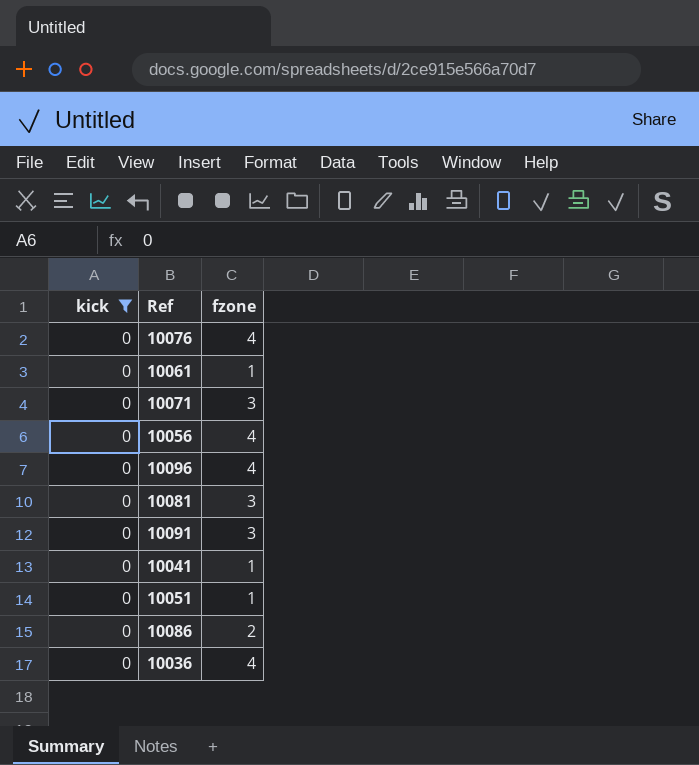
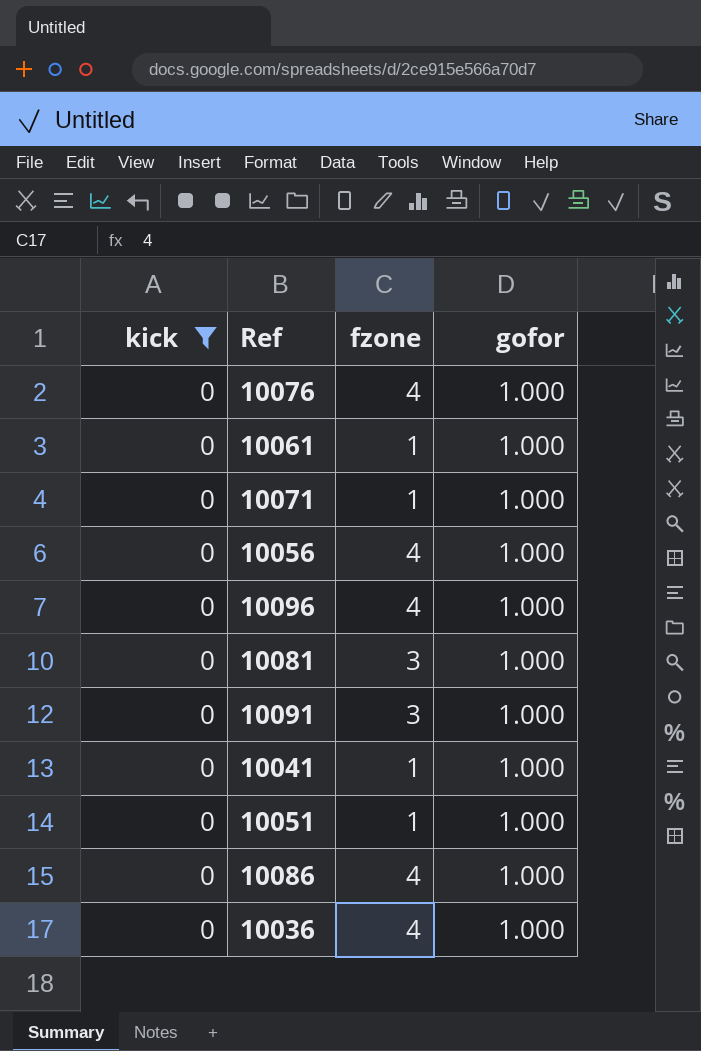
column gofor | position: none -> 4
10071 | fzone: 3 -> 1
10086 | fzone: 2 -> 4

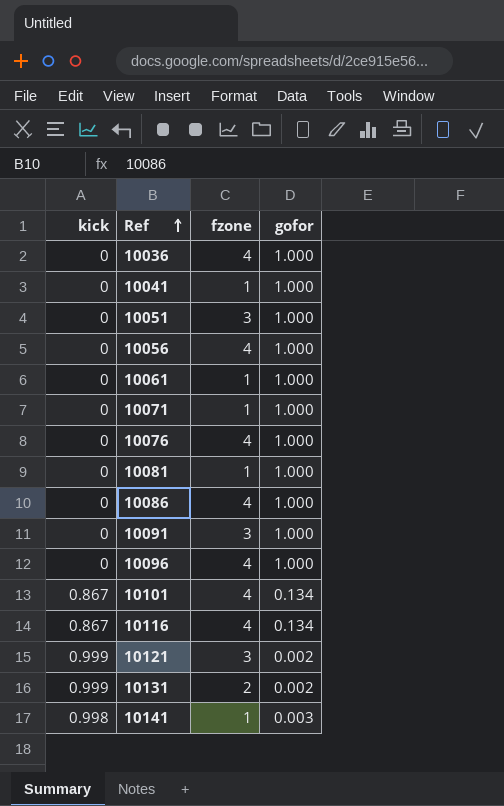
filter: kick = 0 -> none
row order: none -> Ref ascending
10051 | fzone: 1 -> 3
10081 | fzone: 3 -> 1

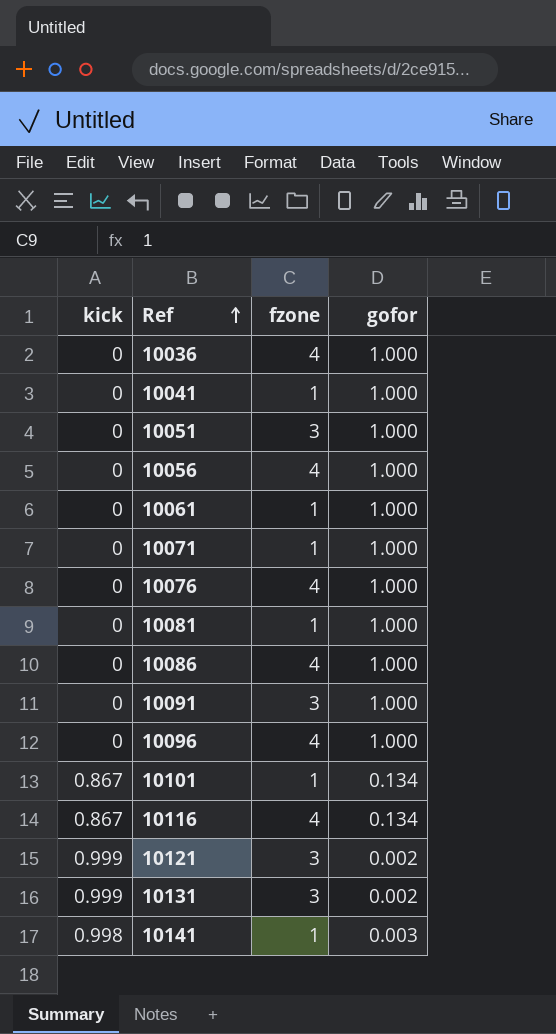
10101 | fzone: 4 -> 1
10131 | fzone: 2 -> 3

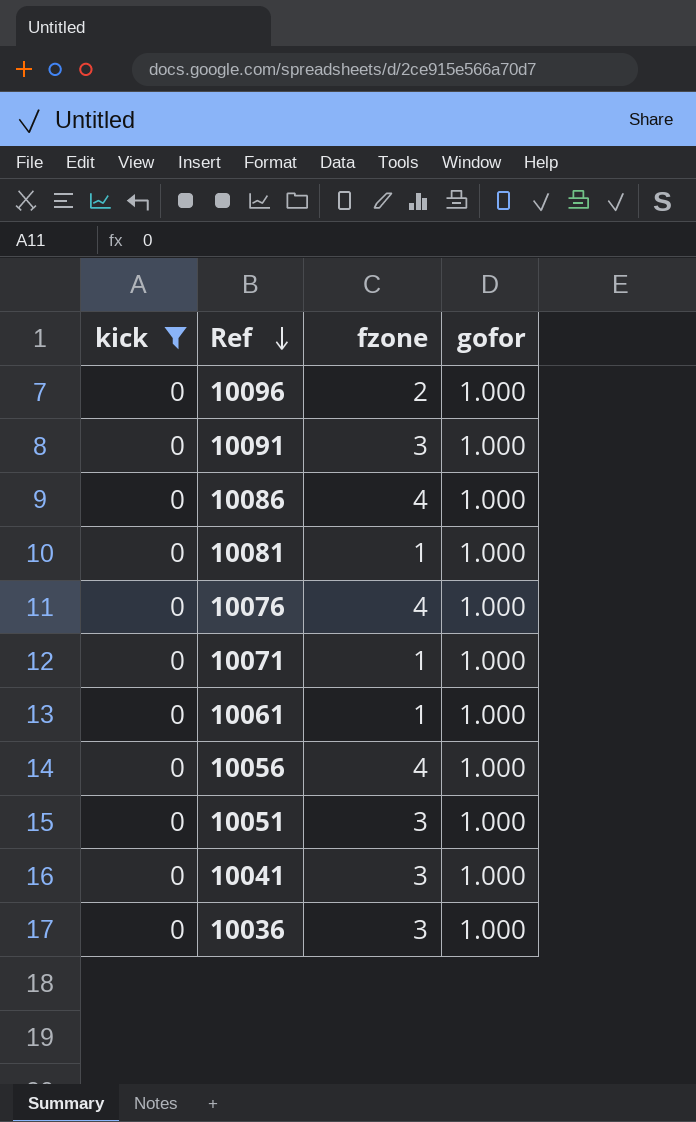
filter: none -> kick = 0
row order: Ref ascending -> Ref descending
10096 | fzone: 4 -> 2
10041 | fzone: 1 -> 3
10036 | fzone: 4 -> 3

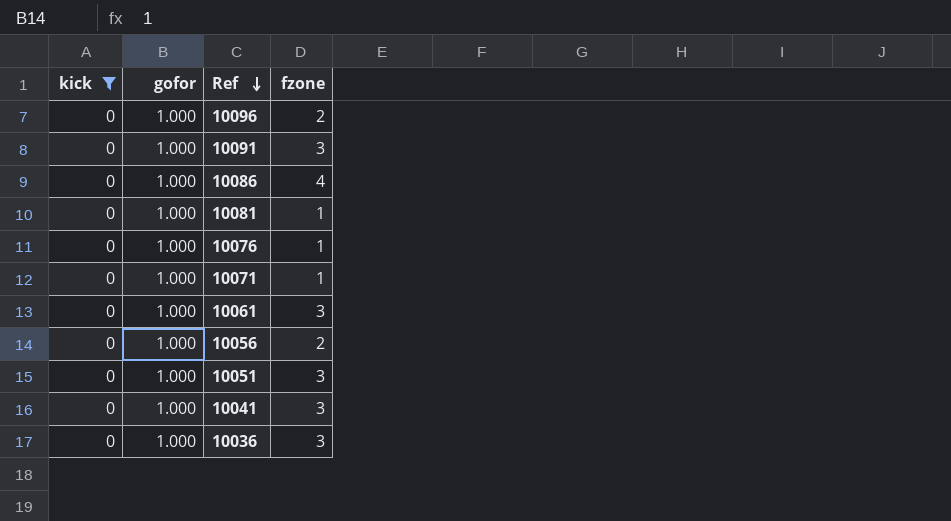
column gofor | position: 4 -> 2
10076 | fzone: 4 -> 1
10061 | fzone: 1 -> 3
10056 | fzone: 4 -> 2

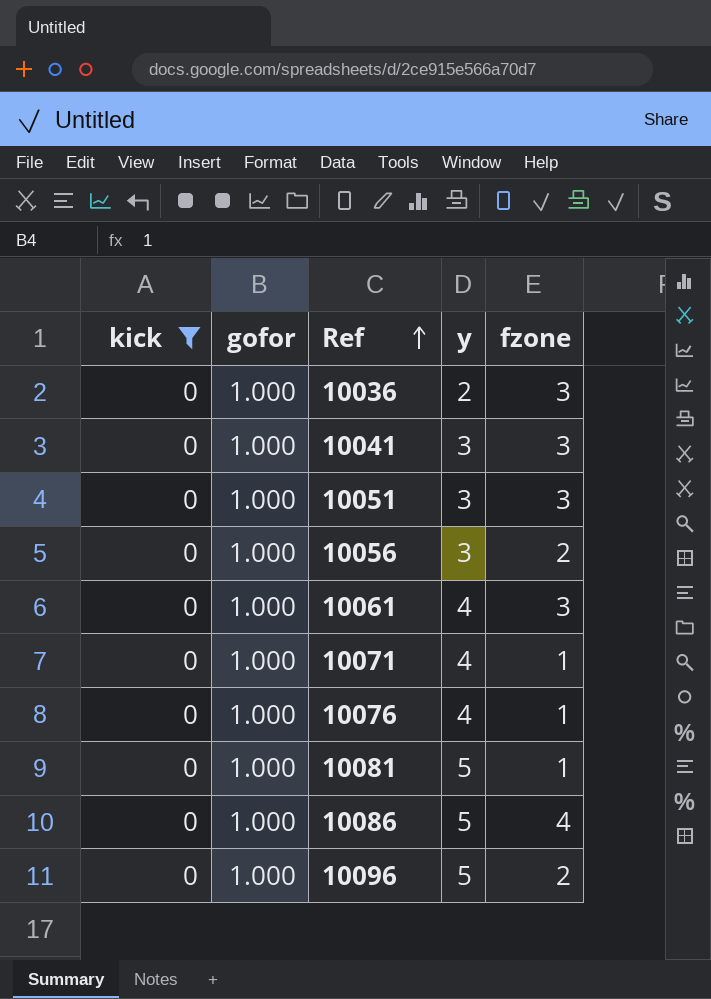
row order: Ref descending -> Ref ascending
column y | position: none -> 4
row 10091: 0 | 1.000 | 3 -> none

